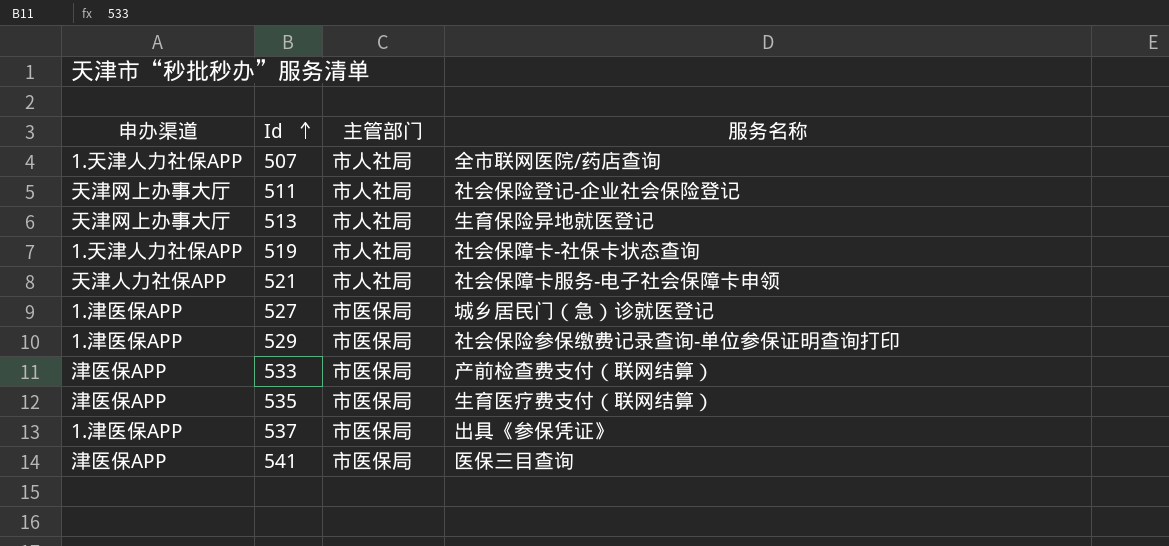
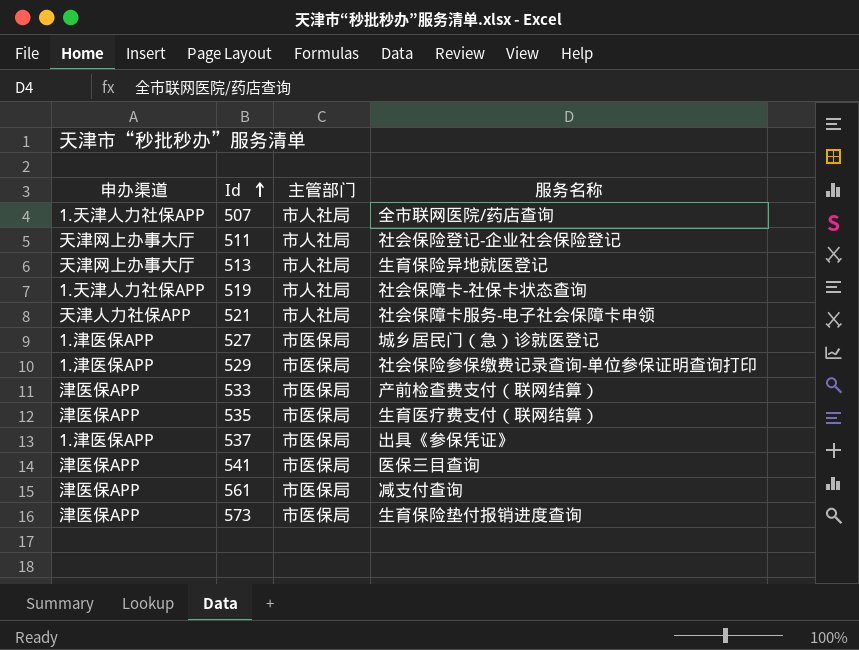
row 561: none -> 津医保APP | 市医保局 | 减支付查询
row 573: none -> 津医保APP | 市医保局 | 生育保险垫付报销进度查询

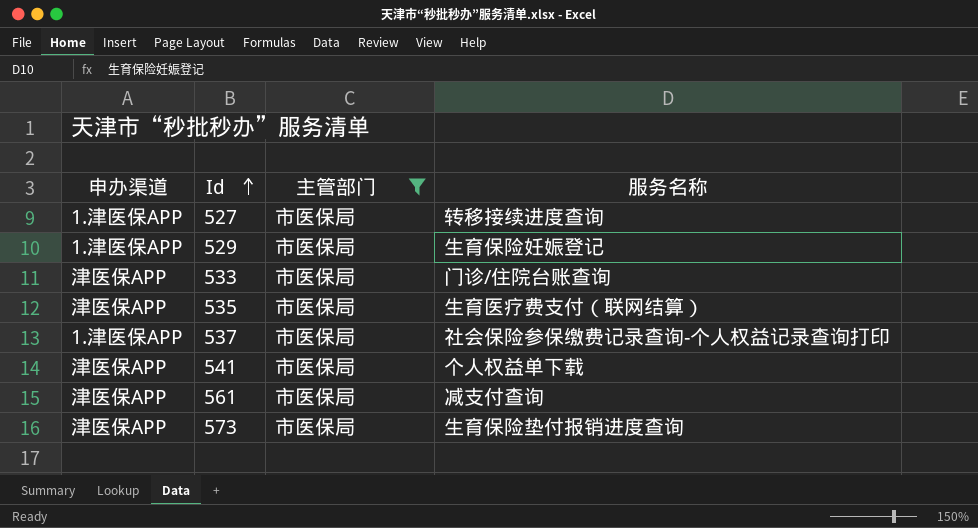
filter: none -> 主管部门 = 市医保局
527 | 服务名称: 城乡居民门（急）诊就医登记 -> 转移接续进度查询
529 | 服务名称: 社会保险参保缴费记录查询-单位参保证明查询打印 -> 生育保险妊娠登记
533 | 服务名称: 产前检查费支付（联网结算） -> 门诊/住院台账查询
537 | 服务名称: 出具《参保凭证》 -> 社会保险参保缴费记录查询-个人权益记录查询打印
541 | 服务名称: 医保三目查询 -> 个人权益单下载

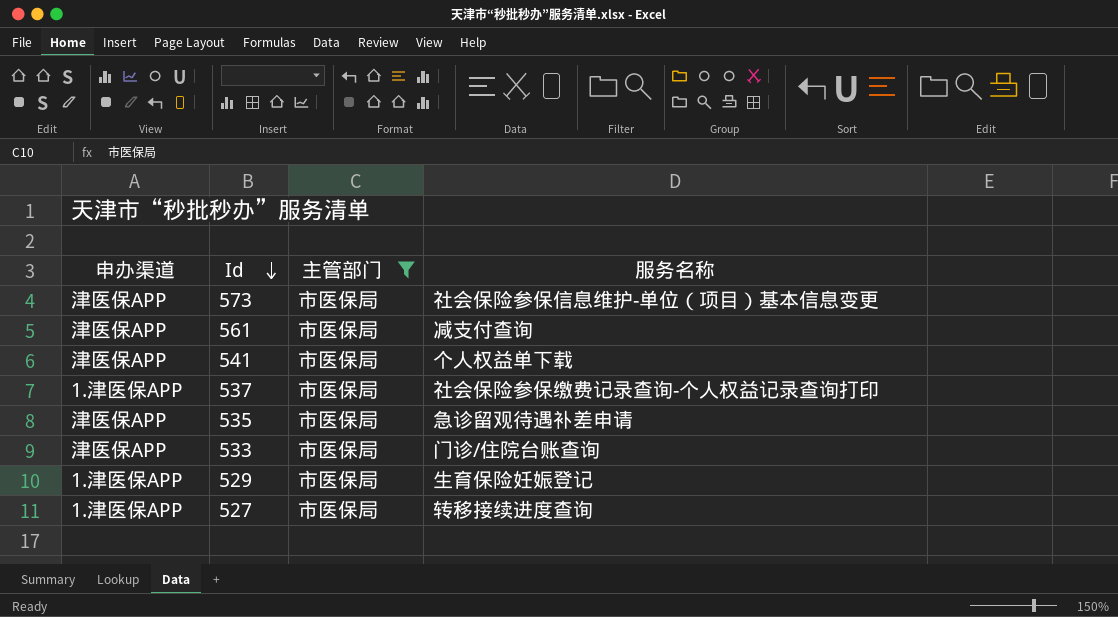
row order: Id ascending -> Id descending
573 | 服务名称: 生育保险垫付报销进度查询 -> 社会保险参保信息维护-单位（项目）基本信息变更
535 | 服务名称: 生育医疗费支付（联网结算） -> 急诊留观待遇补差申请

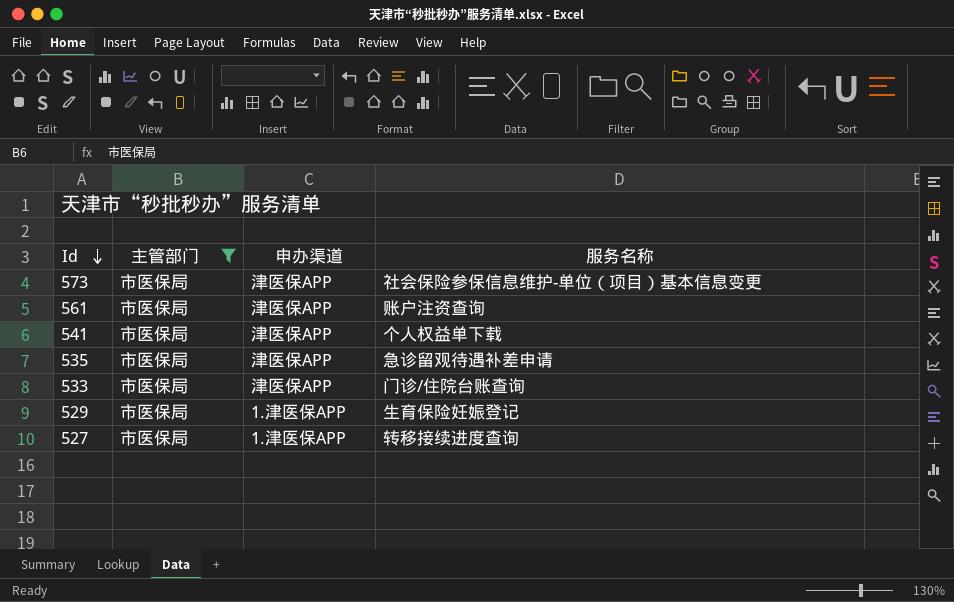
column 申办渠道 | position: 1 -> 3
row 537: 1.津医保APP | 市医保局 | 社会保险参保缴费记录查询-个人权益记录查询打印 -> none
561 | 服务名称: 减支付查询 -> 账户注资查询

